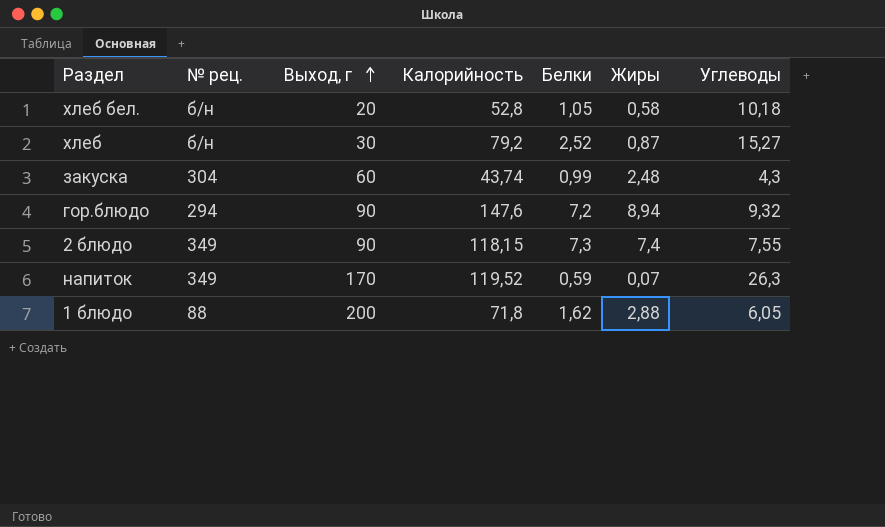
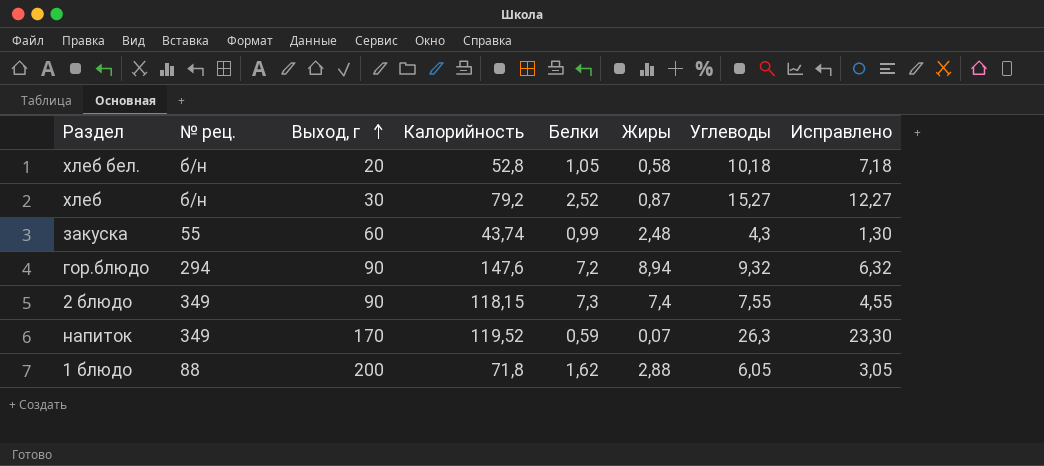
column Исправлено | formula: none -> [Углеводы] - 3
закуска | № рец.: 304 -> 55

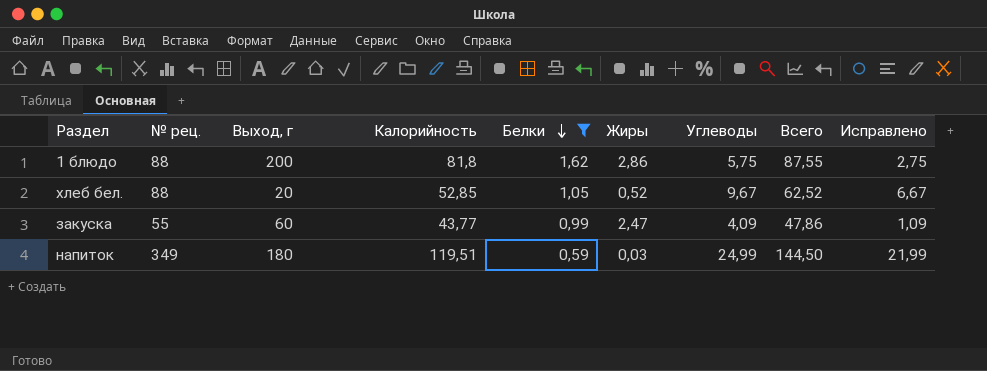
filter: none -> Белки <= 1,62
row order: Выход, г ascending -> Белки descending
column Всего | formula: none -> [Калорийность] + [Углеводы]
1 блюдо | Калорийность: 71,8 -> 81,8
1 блюдо | Жиры: 2,88 -> 2,86
1 блюдо | Углеводы: 6,05 -> 5,75
1 блюдо | Исправлено: 3,05 -> 2,75
хлеб бел. | № рец.: б/н -> 88
хлеб бел. | Калорийность: 52,8 -> 52,85
хлеб бел. | Жиры: 0,58 -> 0,52
хлеб бел. | Углеводы: 10,18 -> 9,67
хлеб бел. | Исправлено: 7,18 -> 6,67
закуска | Калорийность: 43,74 -> 43,77
закуска | Жиры: 2,48 -> 2,47
закуска | Углеводы: 4,3 -> 4,09
закуска | Исправлено: 1,30 -> 1,09
напиток | Выход, г: 170 -> 180
напиток | Калорийность: 119,52 -> 119,51
напиток | Жиры: 0,07 -> 0,03
напиток | Углеводы: 26,3 -> 24,99
напиток | Исправлено: 23,30 -> 21,99

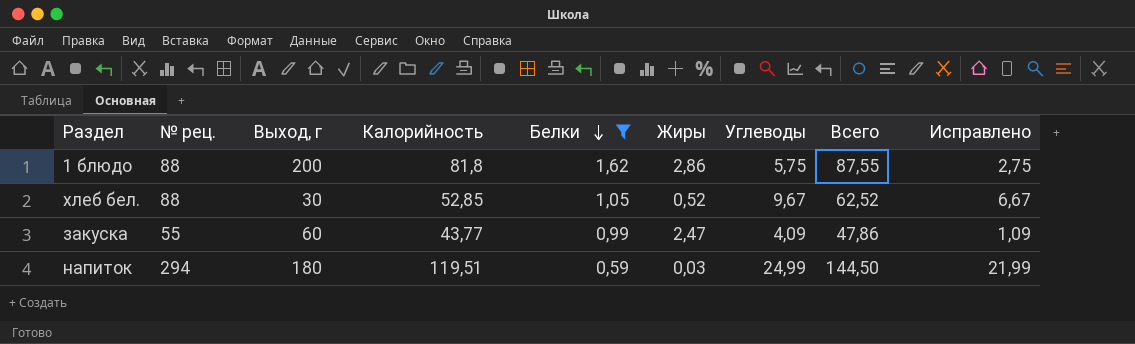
хлеб бел. | Выход, г: 20 -> 30
напиток | № рец.: 349 -> 294

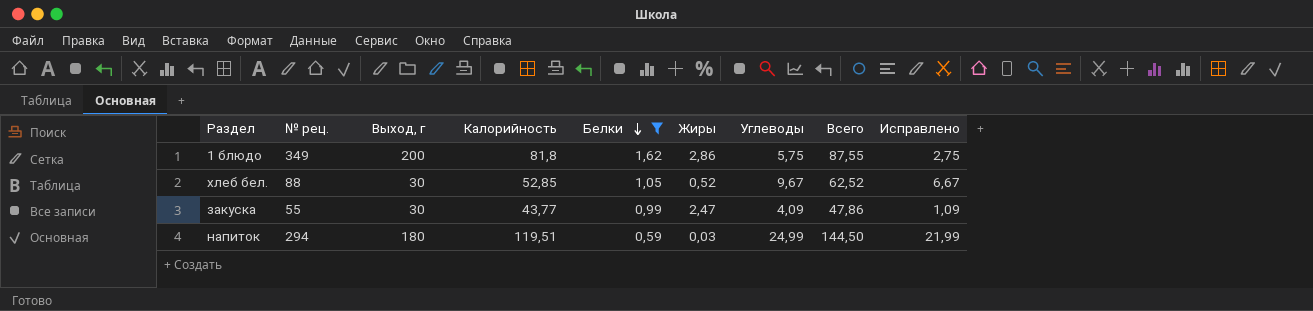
1 блюдо | № рец.: 88 -> 349
закуска | Выход, г: 60 -> 30

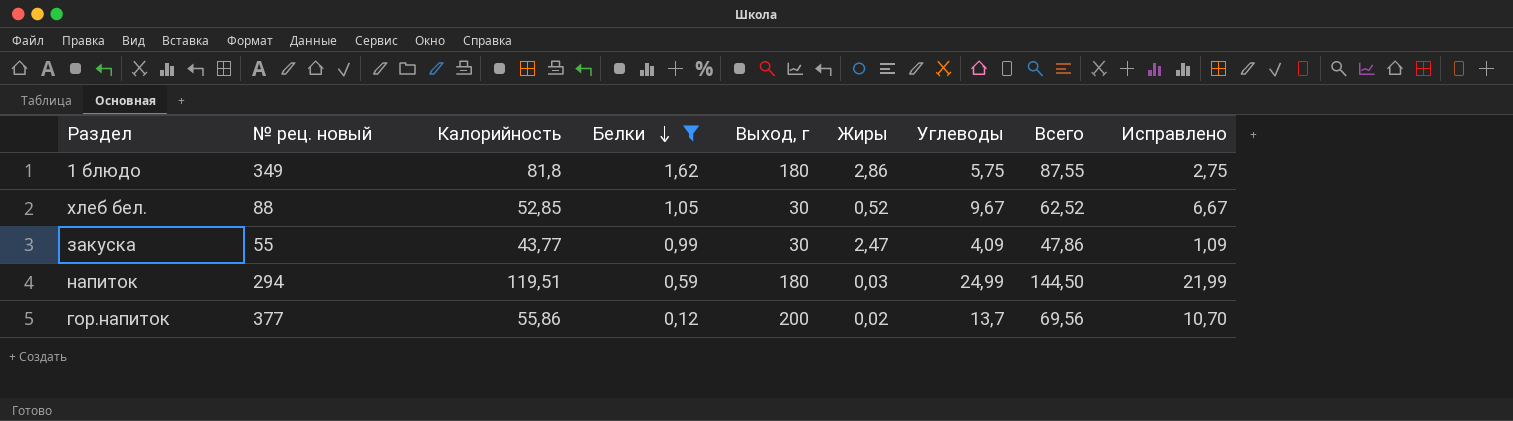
column name: № рец. -> № рец. новый
column Выход, г | position: 3 -> 5
1 блюдо | Выход, г: 200 -> 180
row гор.напиток: none -> 377 | 55,86 | 0,12 | 200 | 0,02 | 13,7 | 69,56 | 10,70

